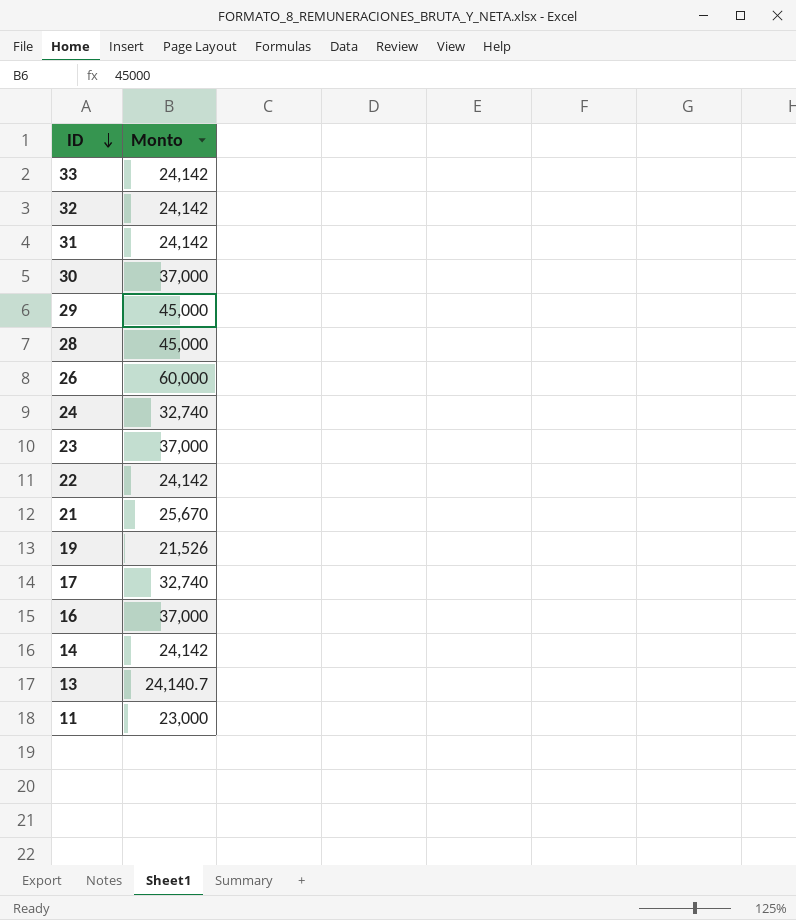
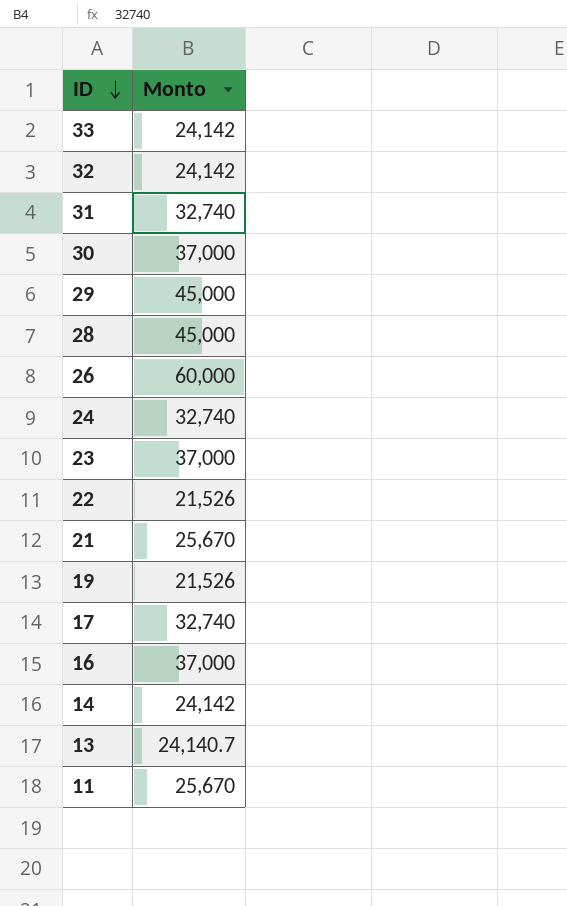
31 | Monto: 24,142 -> 32,740
22 | Monto: 24,142 -> 21,526
11 | Monto: 23,000 -> 25,670

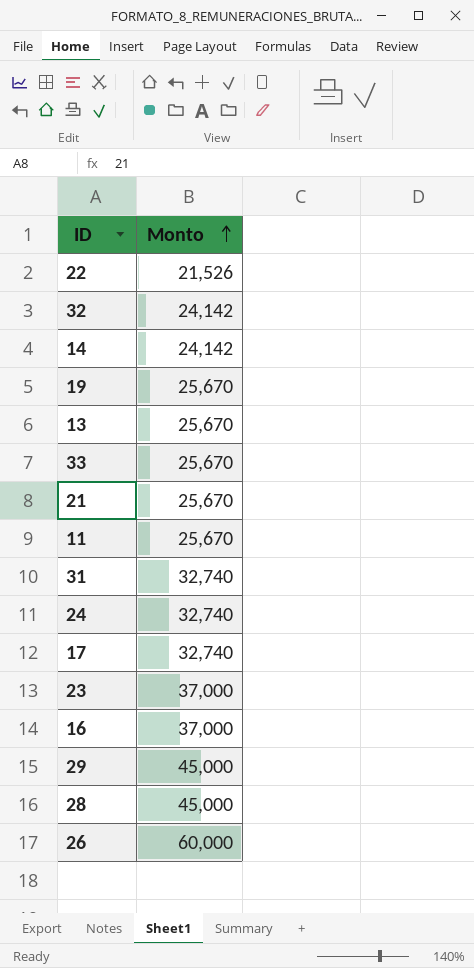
row order: ID descending -> Monto ascending
row 30: 37,000 -> none
19 | Monto: 21,526 -> 25,670
13 | Monto: 24,140.7 -> 25,670
33 | Monto: 24,142 -> 25,670

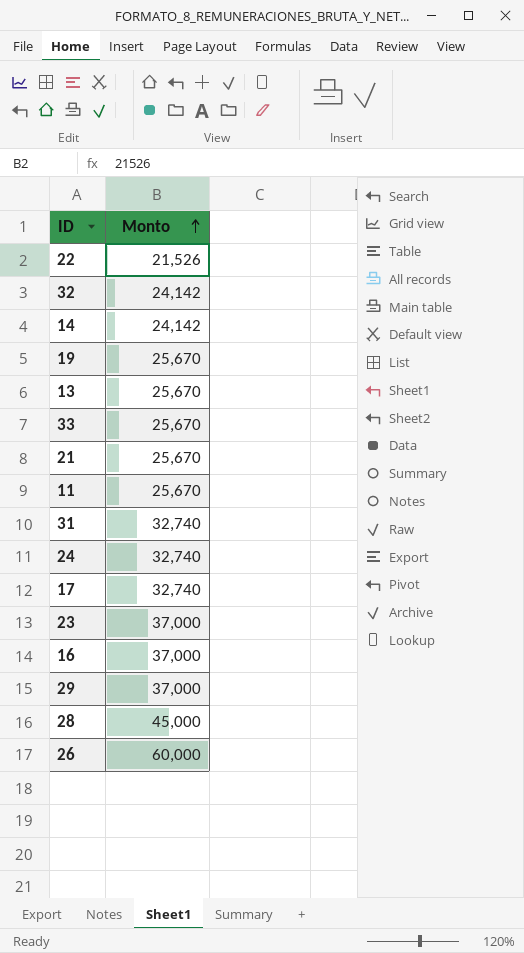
29 | Monto: 45,000 -> 37,000

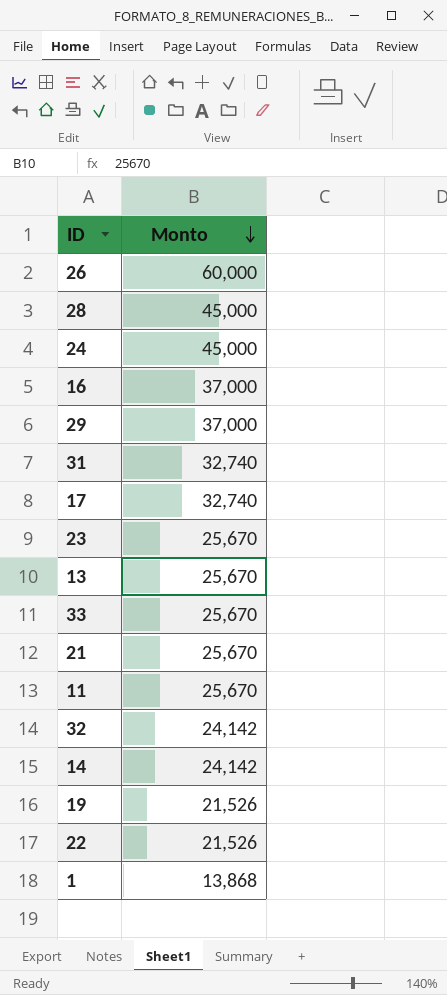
row order: Monto ascending -> Monto descending
24 | Monto: 32,740 -> 45,000
23 | Monto: 37,000 -> 25,670
19 | Monto: 25,670 -> 21,526
row 1: none -> 13,868

